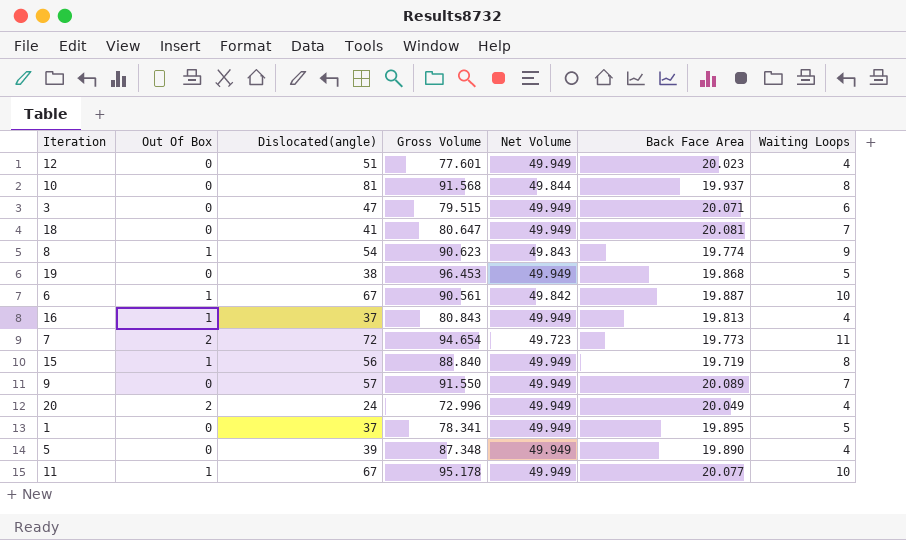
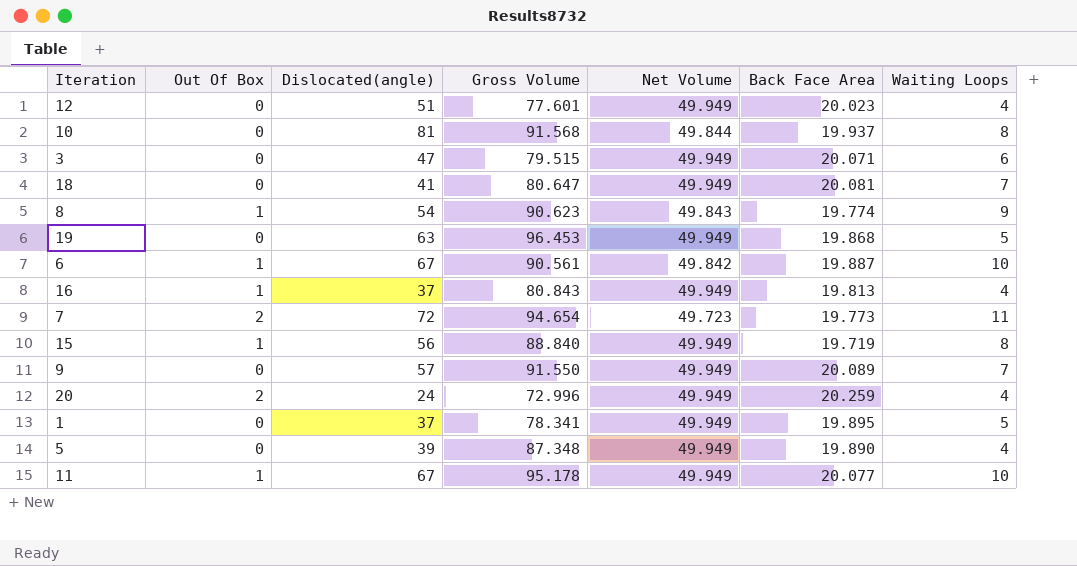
19 | Dislocated(angle): 38 -> 63
20 | Back Face Area: 20.049 -> 20.259

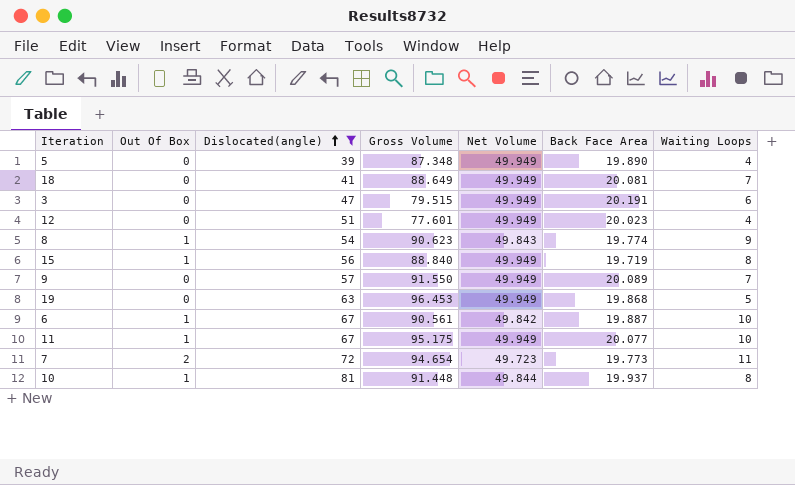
filter: none -> Dislocated(angle) >= 39
row order: none -> Dislocated(angle) ascending
18 | Gross Volume: 80.647 -> 88.649
3 | Back Face Area: 20.071 -> 20.191
11 | Gross Volume: 95.178 -> 95.175
10 | Out Of Box: 0 -> 1
10 | Gross Volume: 91.568 -> 91.448

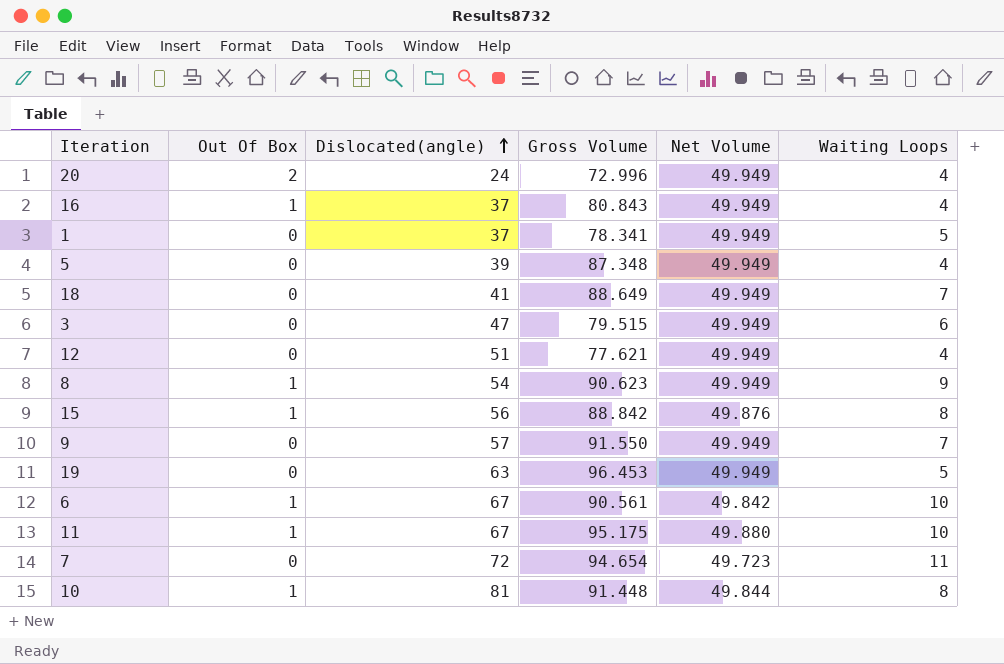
filter: Dislocated(angle) >= 39 -> none
column Back Face Area | position: 6 -> none
12 | Gross Volume: 77.601 -> 77.621
8 | Net Volume: 49.843 -> 49.949
15 | Gross Volume: 88.840 -> 88.842
15 | Net Volume: 49.949 -> 49.876
11 | Net Volume: 49.949 -> 49.880
7 | Out Of Box: 2 -> 0

